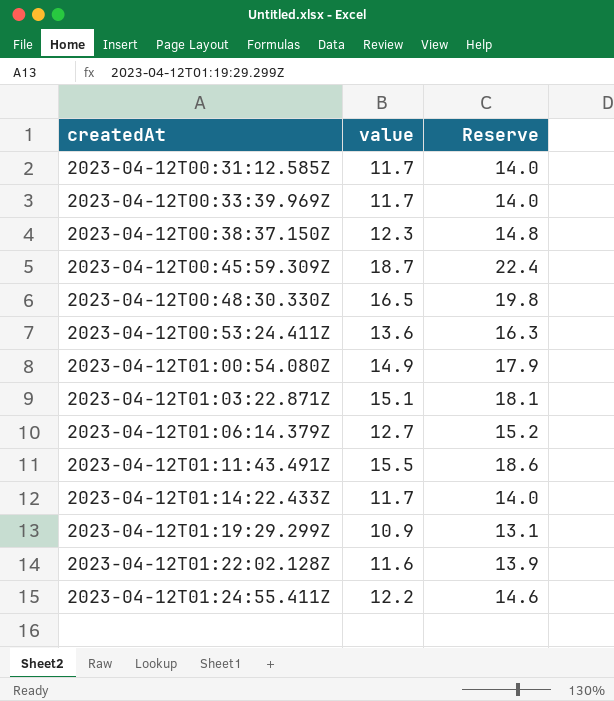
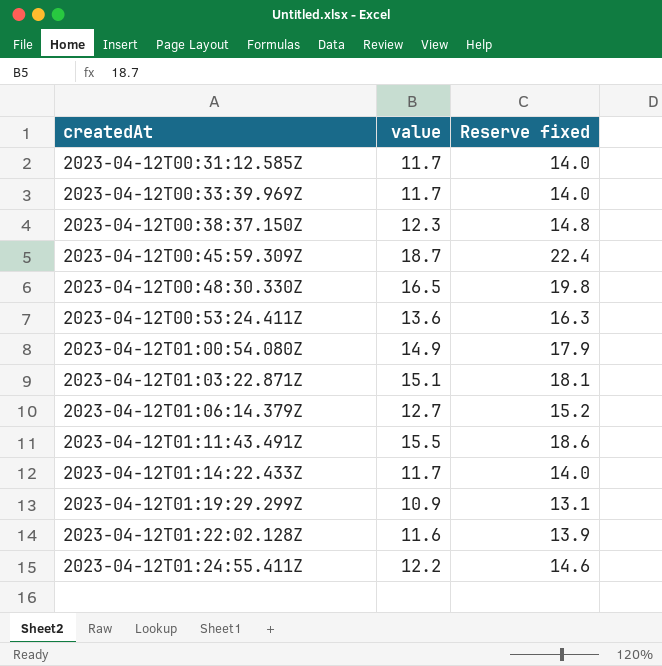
column name: Reserve -> Reserve fixed

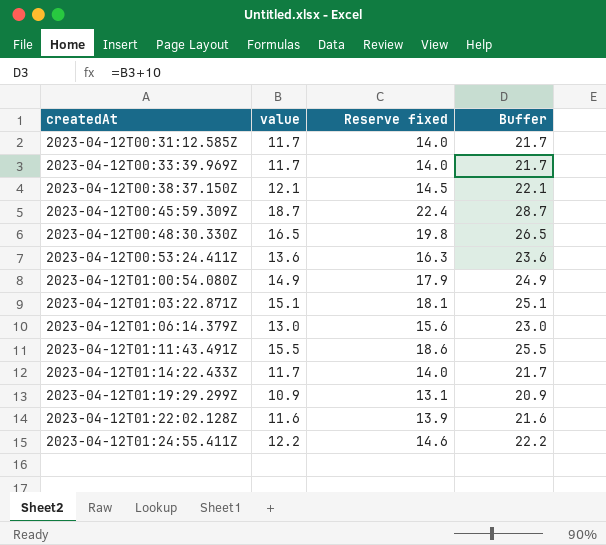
column Buffer | formula: none -> [value] + 10
2023-04-12T00:38:37.150Z | value: 12.3 -> 12.1
2023-04-12T00:38:37.150Z | Reserve fixed: 14.8 -> 14.5
2023-04-12T01:06:14.379Z | value: 12.7 -> 13.0
2023-04-12T01:06:14.379Z | Reserve fixed: 15.2 -> 15.6

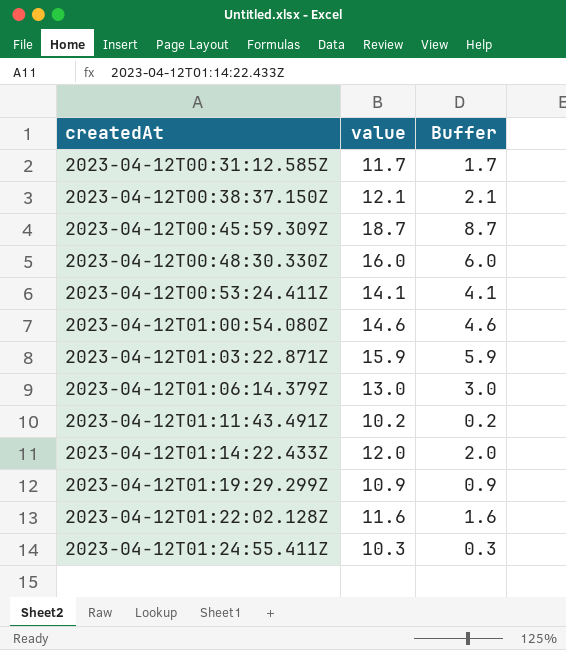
column Reserve fixed | formula: [value] * 1.2 -> none
column Buffer | formula: [value] + 10 -> [value] - 10
row 2023-04-12T00:33:39.969Z: 11.7 | 14.0 | 21.7 -> none
2023-04-12T00:48:30.330Z | value: 16.5 -> 16.0
2023-04-12T00:53:24.411Z | value: 13.6 -> 14.1
2023-04-12T01:00:54.080Z | value: 14.9 -> 14.6
2023-04-12T01:03:22.871Z | value: 15.1 -> 15.9
2023-04-12T01:11:43.491Z | value: 15.5 -> 10.2
2023-04-12T01:14:22.433Z | value: 11.7 -> 12.0
2023-04-12T01:24:55.411Z | value: 12.2 -> 10.3

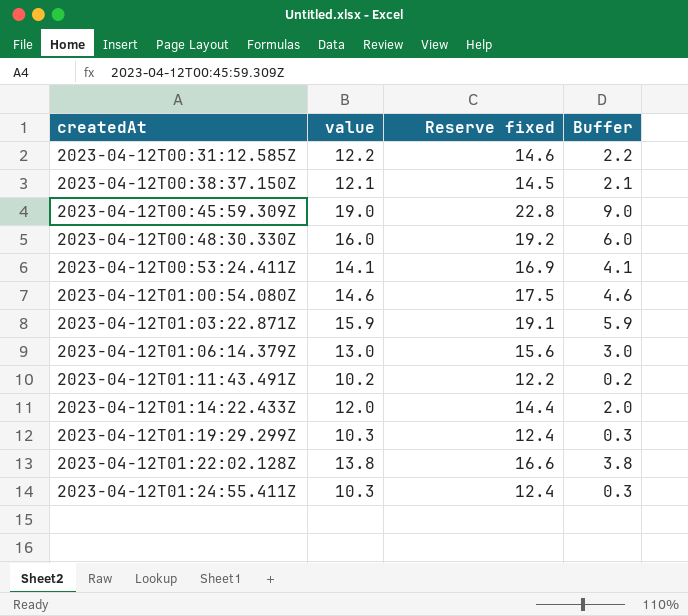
column Reserve fixed | formula: none -> [value] * 1.2
2023-04-12T00:31:12.585Z | value: 11.7 -> 12.2
2023-04-12T00:31:12.585Z | Buffer: 1.7 -> 2.2
2023-04-12T00:45:59.309Z | value: 18.7 -> 19.0
2023-04-12T00:45:59.309Z | Buffer: 8.7 -> 9.0
2023-04-12T01:19:29.299Z | value: 10.9 -> 10.3
2023-04-12T01:19:29.299Z | Buffer: 0.9 -> 0.3
2023-04-12T01:22:02.128Z | value: 11.6 -> 13.8
2023-04-12T01:22:02.128Z | Buffer: 1.6 -> 3.8

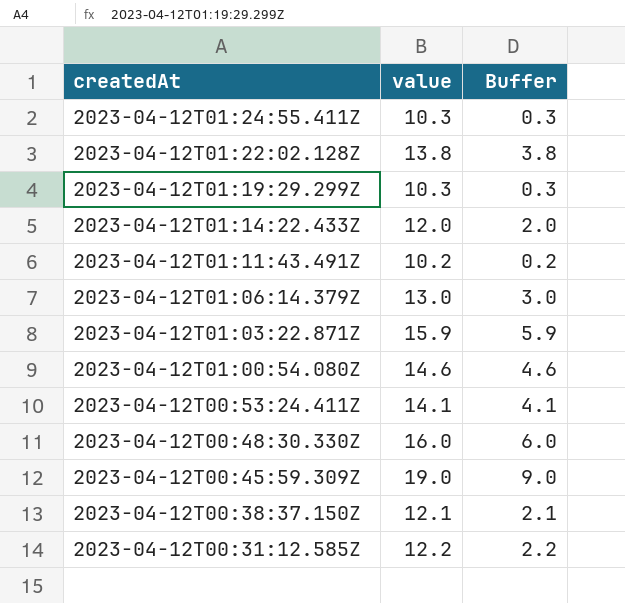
row order: createdAt ascending -> createdAt descending
column Reserve fixed | formula: [value] * 1.2 -> none

